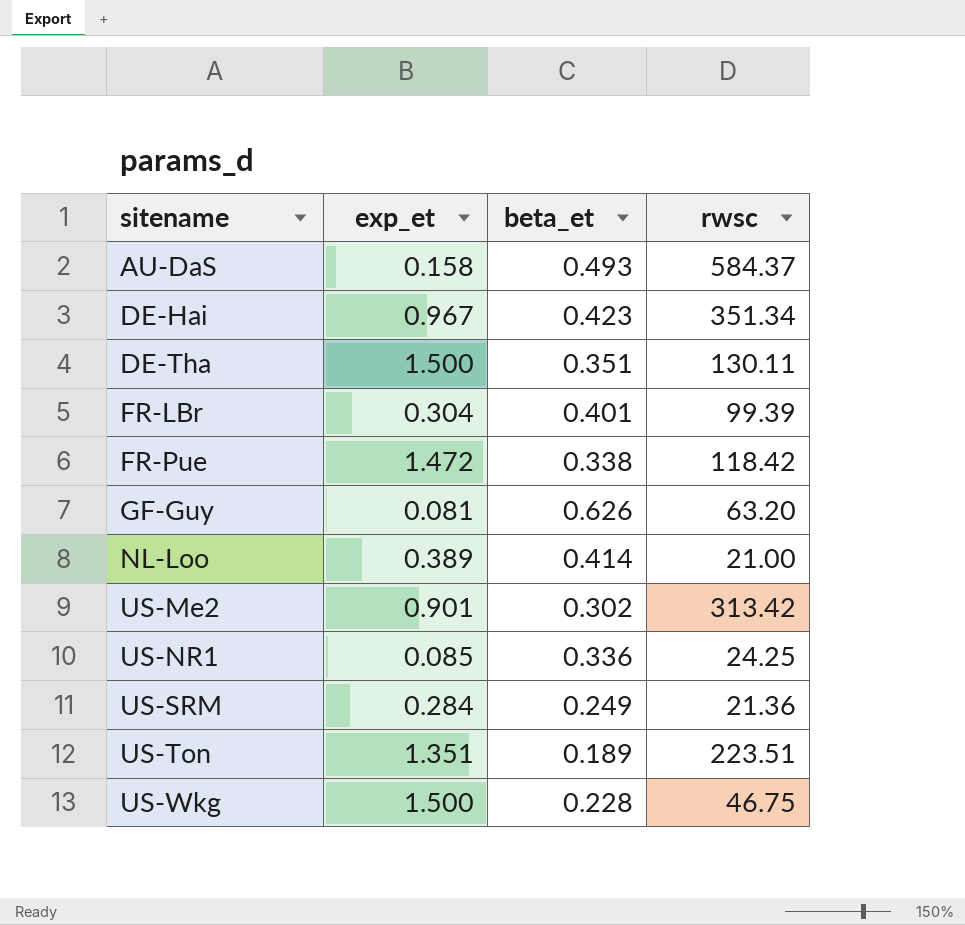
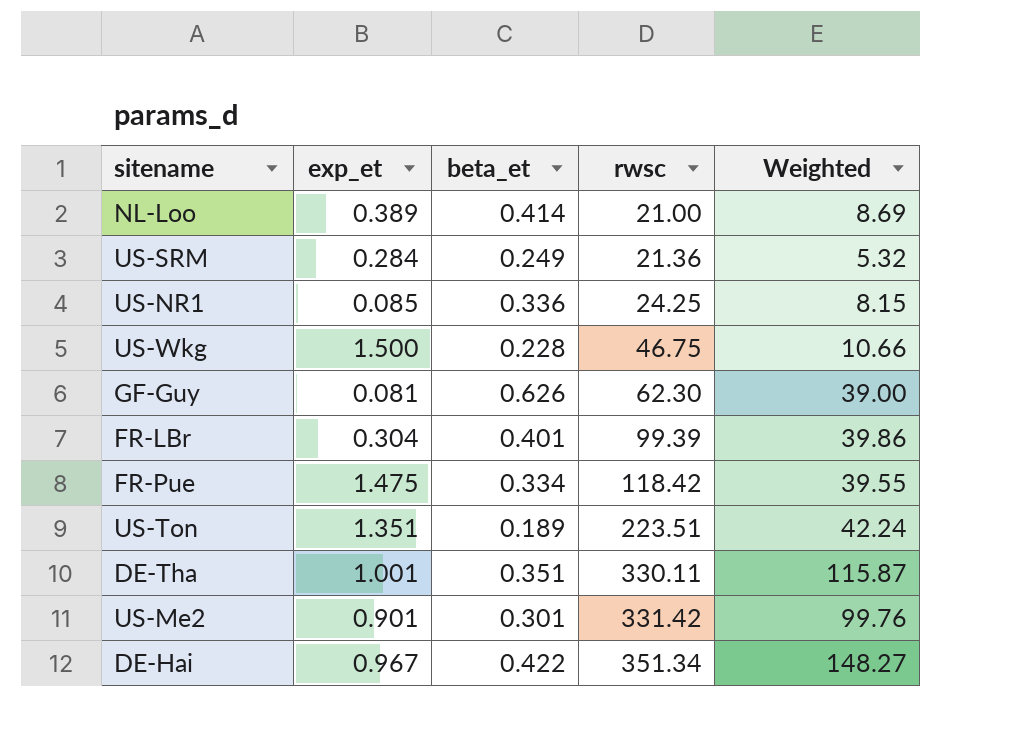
row order: sitename ascending -> rwsc ascending
column Weighted | formula: none -> [beta_et] * [rwsc]
row AU-DaS: 0.158 | 0.493 | 584.37 -> none
GF-Guy | rwsc: 63.20 -> 62.30
FR-Pue | exp_et: 1.472 -> 1.475
FR-Pue | beta_et: 0.338 -> 0.334
DE-Tha | exp_et: 1.500 -> 1.001
DE-Tha | rwsc: 130.11 -> 330.11
US-Me2 | beta_et: 0.302 -> 0.301
US-Me2 | rwsc: 313.42 -> 331.42
DE-Hai | beta_et: 0.423 -> 0.422

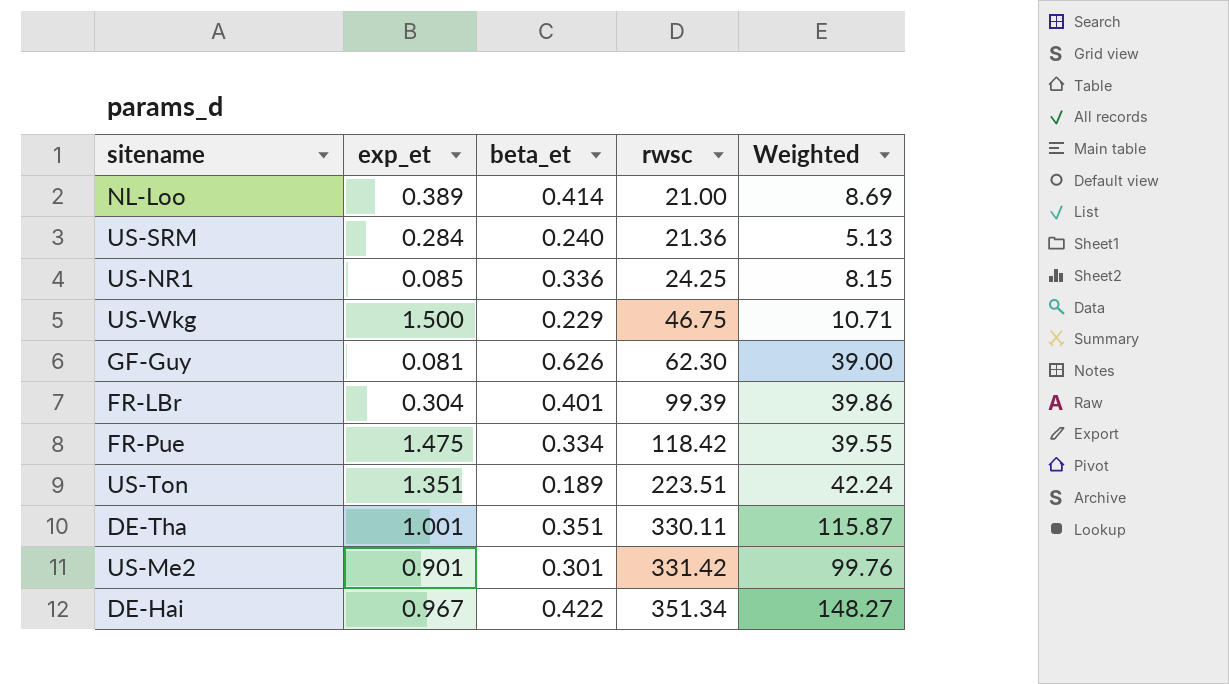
US-SRM | beta_et: 0.249 -> 0.240
US-SRM | Weighted: 5.32 -> 5.13
US-Wkg | beta_et: 0.228 -> 0.229
US-Wkg | Weighted: 10.66 -> 10.71

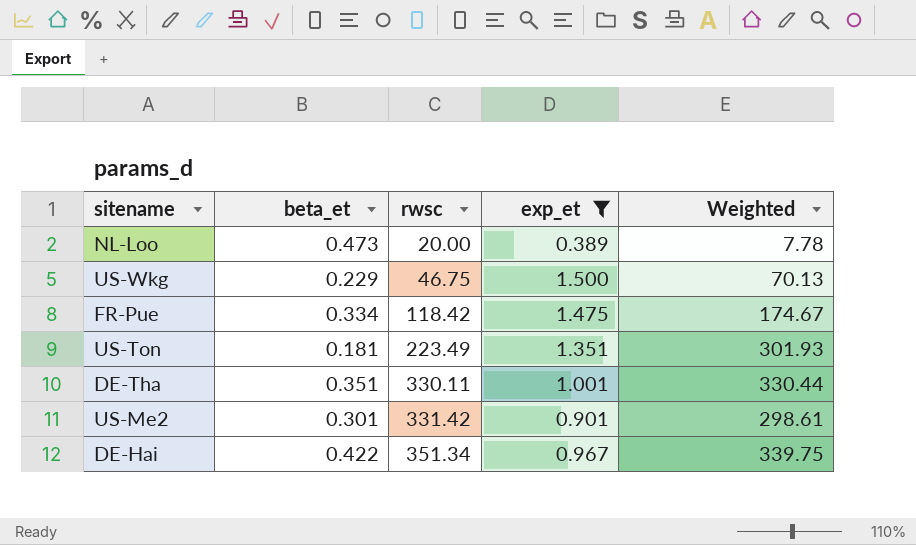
filter: none -> exp_et >= 0.389
column exp_et | position: 2 -> 4
column Weighted | formula: [beta_et] * [rwsc] -> [rwsc] * [exp_et]
NL-Loo | beta_et: 0.414 -> 0.473
NL-Loo | rwsc: 21.00 -> 20.00
US-Ton | beta_et: 0.189 -> 0.181
US-Ton | rwsc: 223.51 -> 223.49

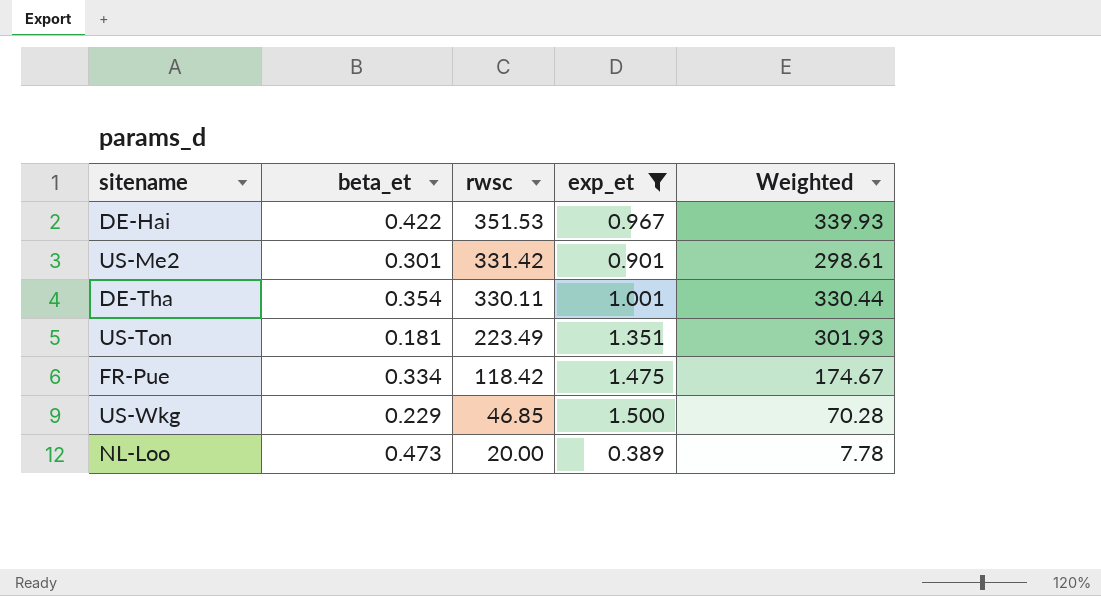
row order: rwsc ascending -> rwsc descending
DE-Hai | rwsc: 351.34 -> 351.53
DE-Hai | Weighted: 339.75 -> 339.93
DE-Tha | beta_et: 0.351 -> 0.354
US-Wkg | rwsc: 46.75 -> 46.85
US-Wkg | Weighted: 70.13 -> 70.28

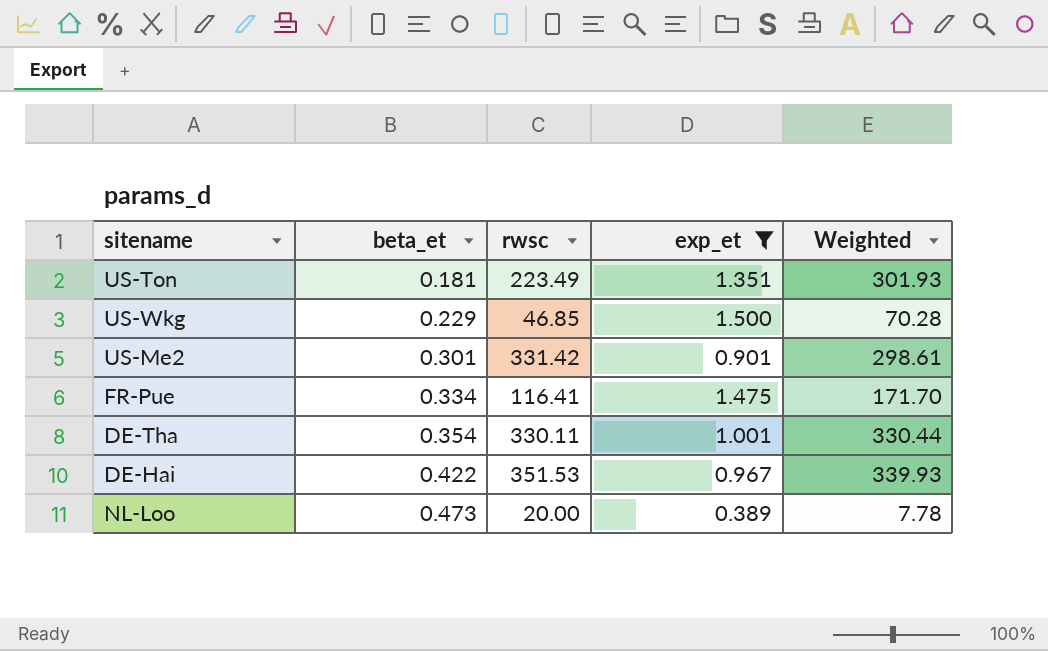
row order: rwsc descending -> beta_et ascending
FR-Pue | rwsc: 118.42 -> 116.41
FR-Pue | Weighted: 174.67 -> 171.70

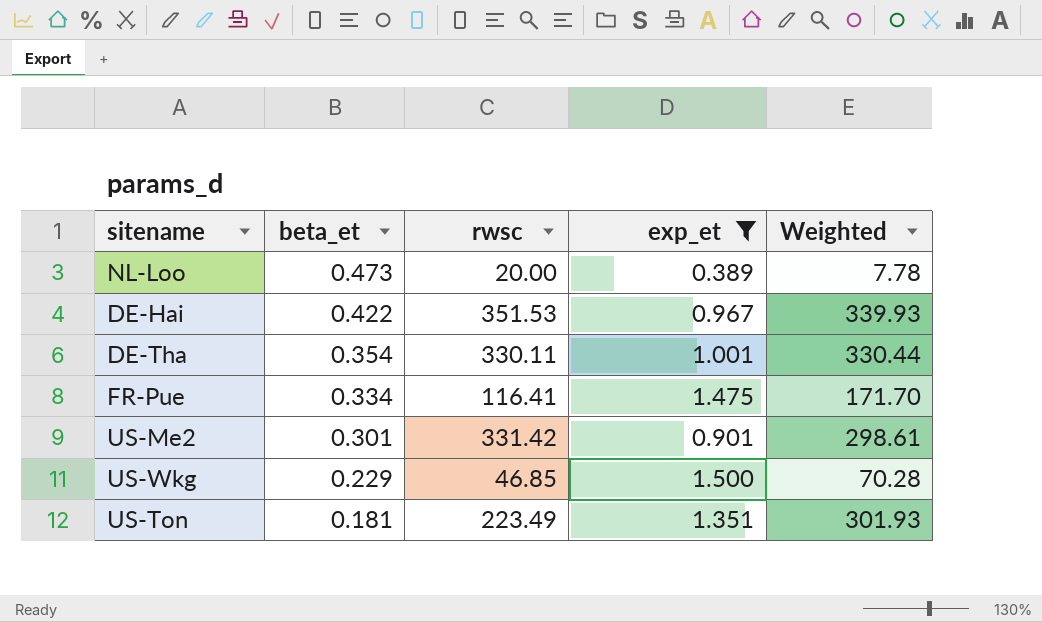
row order: beta_et ascending -> beta_et descending

